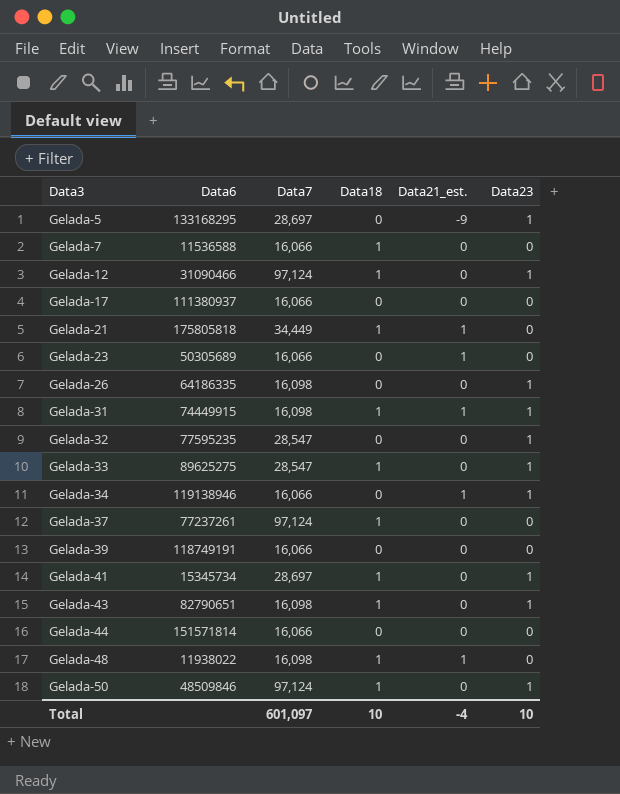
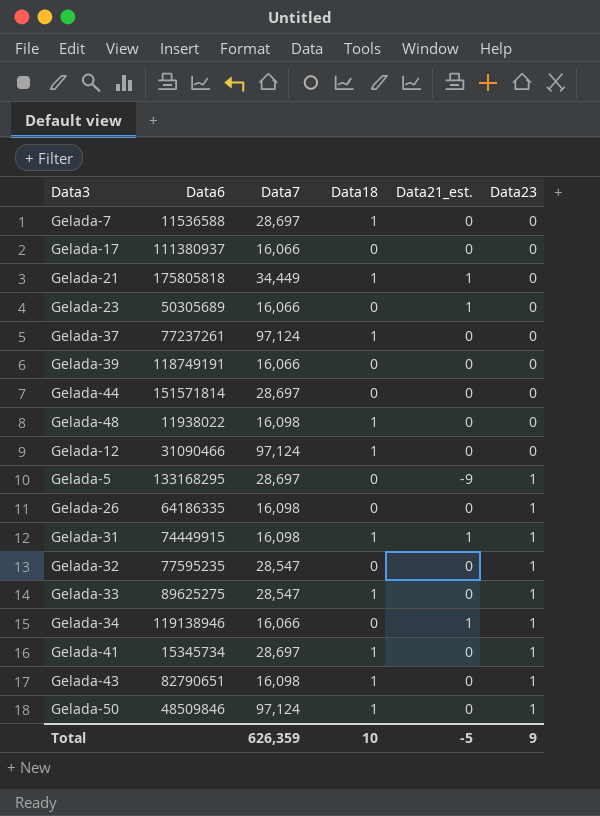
row order: Data3 ascending -> Data23 ascending
Gelada-7 | Data7: 16,066 -> 28,697
Gelada-44 | Data7: 16,066 -> 28,697
Gelada-48 | Data21_est.: 1 -> 0
Gelada-12 | Data23: 1 -> 0
Total | Data7: 601,097 -> 626,359
Total | Data21_est.: -4 -> -5
Total | Data23: 10 -> 9

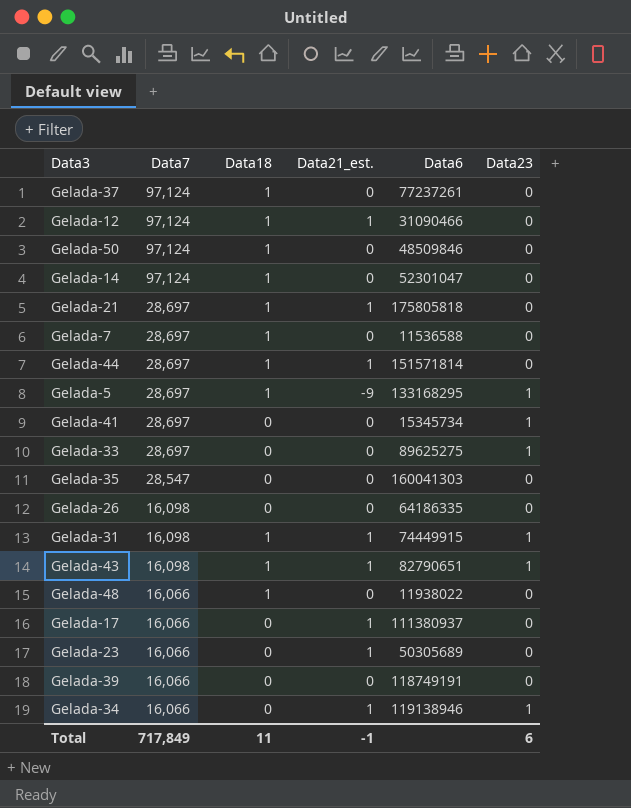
row order: Data23 ascending -> Data7 descending
column Data6 | position: 2 -> 5
row Gelada-32: 77595235 | 28,547 | 0 | 0 | 1 -> none
Gelada-12 | Data21_est.: 0 -> 1
Gelada-50 | Data23: 1 -> 0
row Gelada-14: none -> 97,124 | 1 | 0 | 52301047 | 0
Gelada-21 | Data7: 34,449 -> 28,697
Gelada-44 | Data18: 0 -> 1
Gelada-44 | Data21_est.: 0 -> 1
Gelada-5 | Data18: 0 -> 1
Gelada-41 | Data18: 1 -> 0
Gelada-33 | Data7: 28,547 -> 28,697
Gelada-33 | Data18: 1 -> 0
row Gelada-35: none -> 28,547 | 0 | 0 | 160041303 | 0
Gelada-26 | Data23: 1 -> 0
Gelada-43 | Data21_est.: 0 -> 1
Gelada-48 | Data7: 16,098 -> 16,066
Gelada-17 | Data21_est.: 0 -> 1
Total | Data7: 626,359 -> 717,849
Total | Data18: 10 -> 11
Total | Data21_est.: -5 -> -1
Total | Data23: 9 -> 6

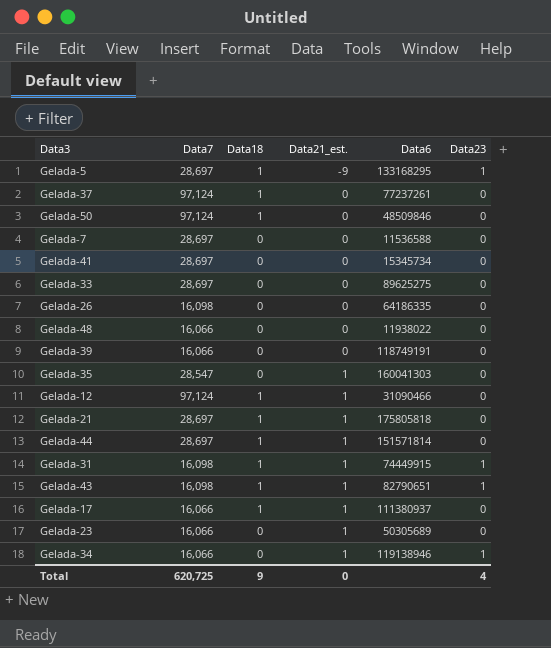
row order: Data7 descending -> Data21_est. ascending
row Gelada-14: 97,124 | 1 | 0 | 52301047 | 0 -> none
Gelada-7 | Data18: 1 -> 0
Gelada-41 | Data23: 1 -> 0
Gelada-33 | Data23: 1 -> 0
Gelada-48 | Data18: 1 -> 0
Gelada-35 | Data21_est.: 0 -> 1
Gelada-17 | Data18: 0 -> 1
Total | Data7: 717,849 -> 620,725
Total | Data18: 11 -> 9
Total | Data21_est.: -1 -> 0
Total | Data23: 6 -> 4

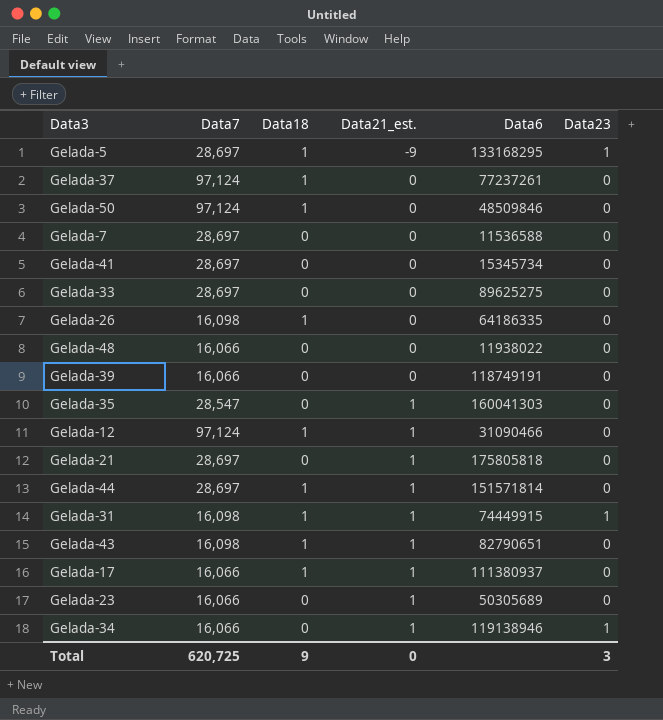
Gelada-26 | Data18: 0 -> 1
Gelada-21 | Data18: 1 -> 0
Gelada-43 | Data23: 1 -> 0
Total | Data23: 4 -> 3

